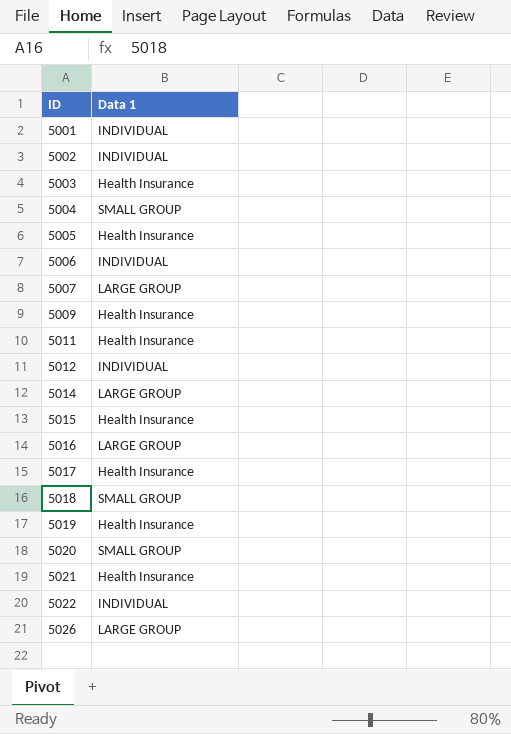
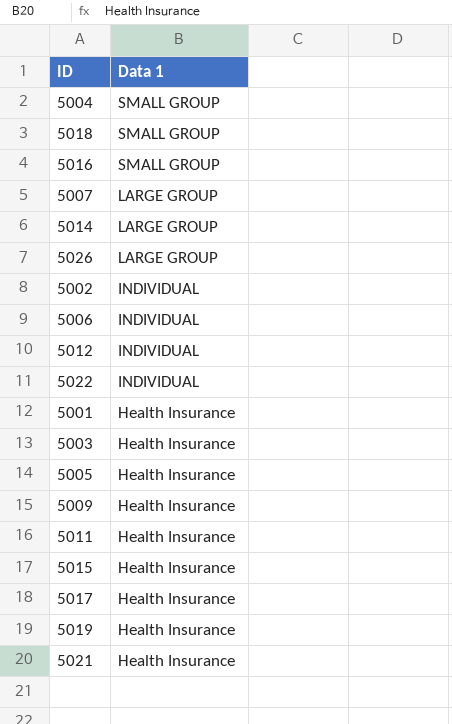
row order: ID ascending -> Data 1 descending
row 5020: SMALL GROUP -> none
5016 | Data 1: LARGE GROUP -> SMALL GROUP
5001 | Data 1: INDIVIDUAL -> Health Insurance

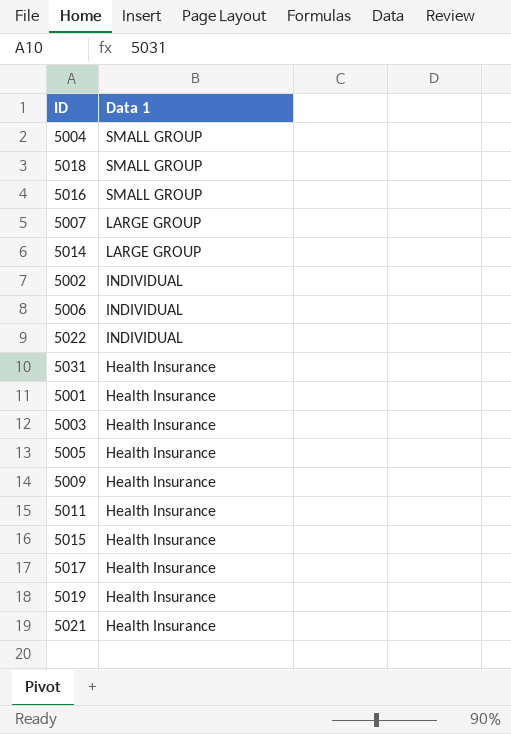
row 5026: LARGE GROUP -> none
row 5012: INDIVIDUAL -> none
row 5031: none -> Health Insurance

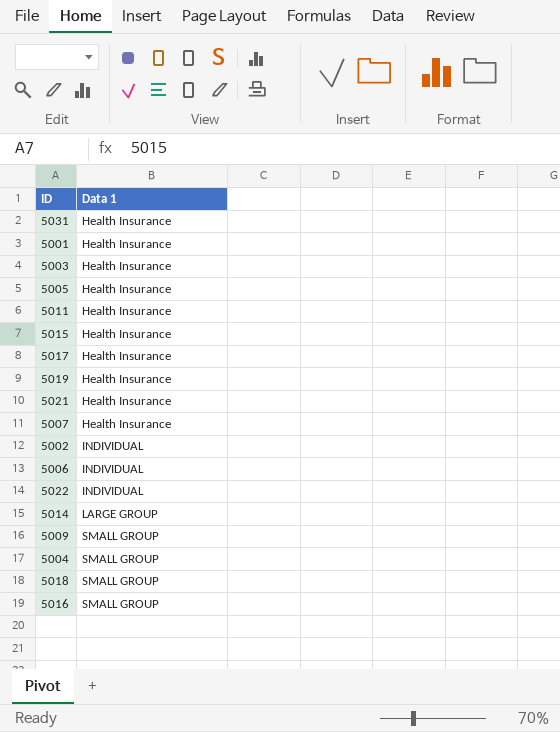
row order: Data 1 descending -> Data 1 ascending
5007 | Data 1: LARGE GROUP -> Health Insurance
5009 | Data 1: Health Insurance -> SMALL GROUP

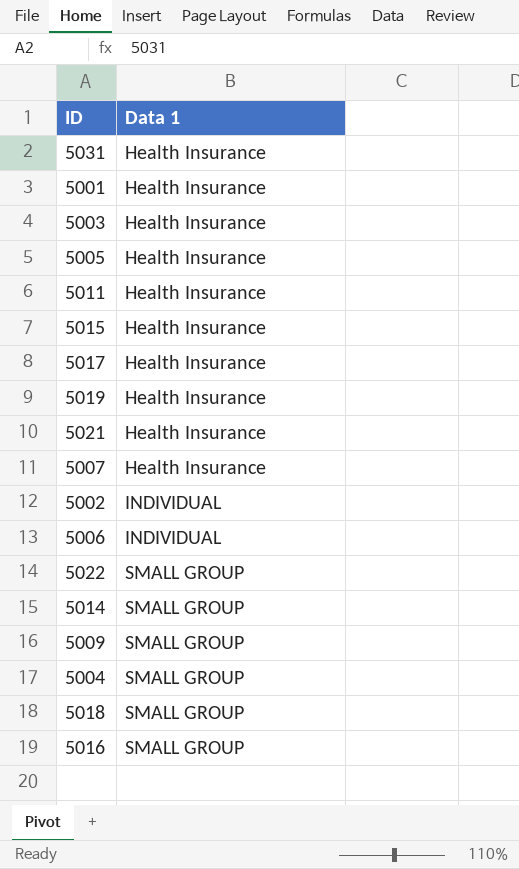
5022 | Data 1: INDIVIDUAL -> SMALL GROUP
5014 | Data 1: LARGE GROUP -> SMALL GROUP

